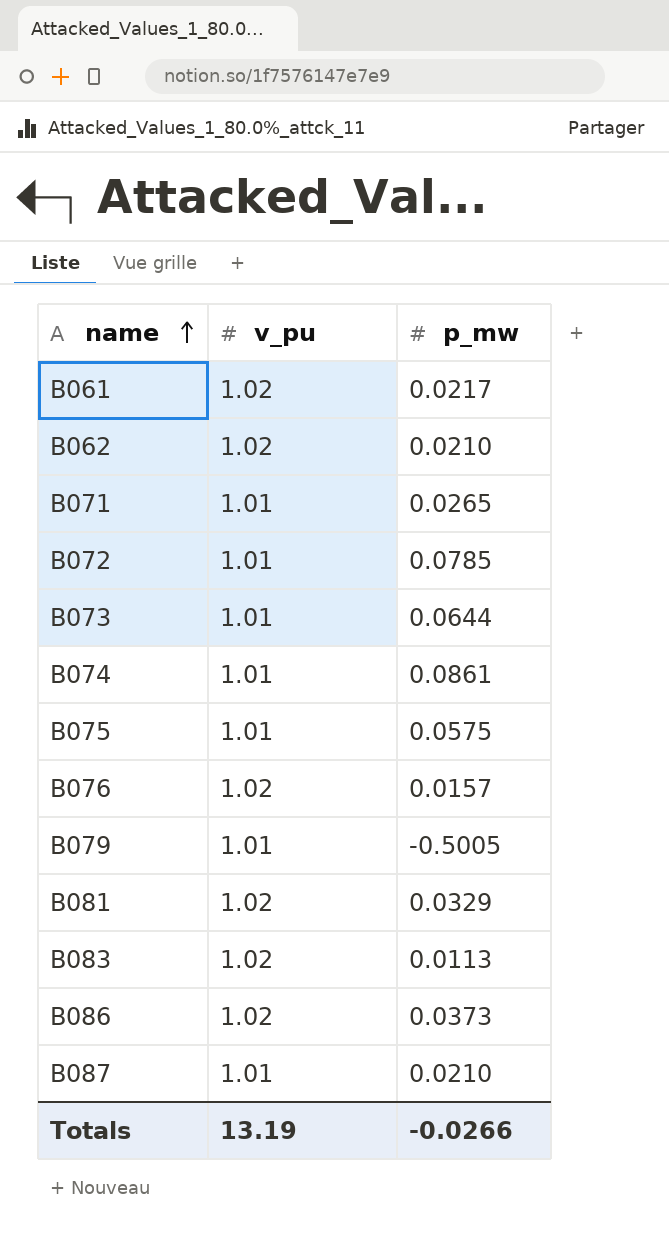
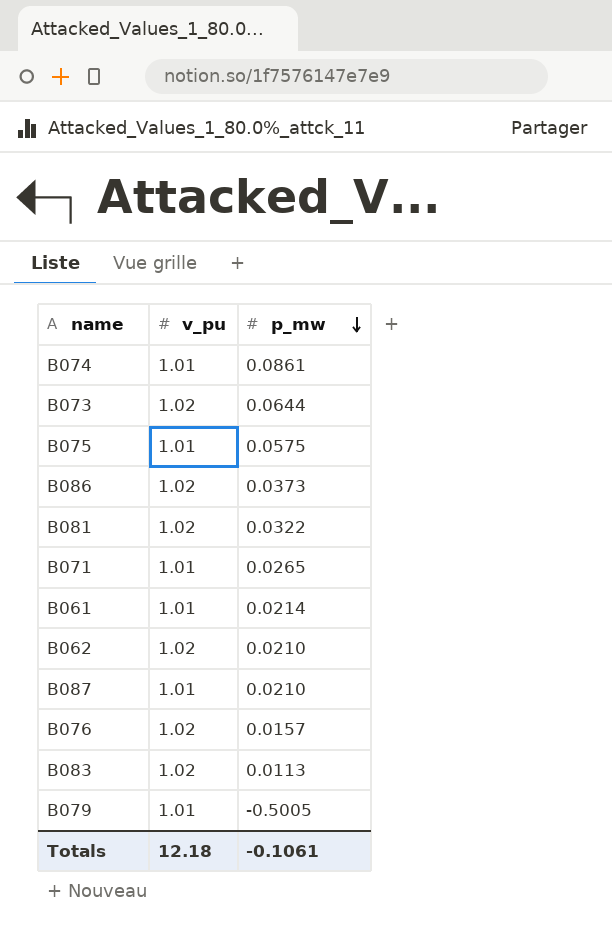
row order: name ascending -> p_mw descending
row B072: 1.01 | 0.0785 -> none
B073 | v_pu: 1.01 -> 1.02
B081 | p_mw: 0.0329 -> 0.0322
B061 | v_pu: 1.02 -> 1.01
B061 | p_mw: 0.0217 -> 0.0214
Totals | v_pu: 13.19 -> 12.18
Totals | p_mw: -0.0266 -> -0.1061

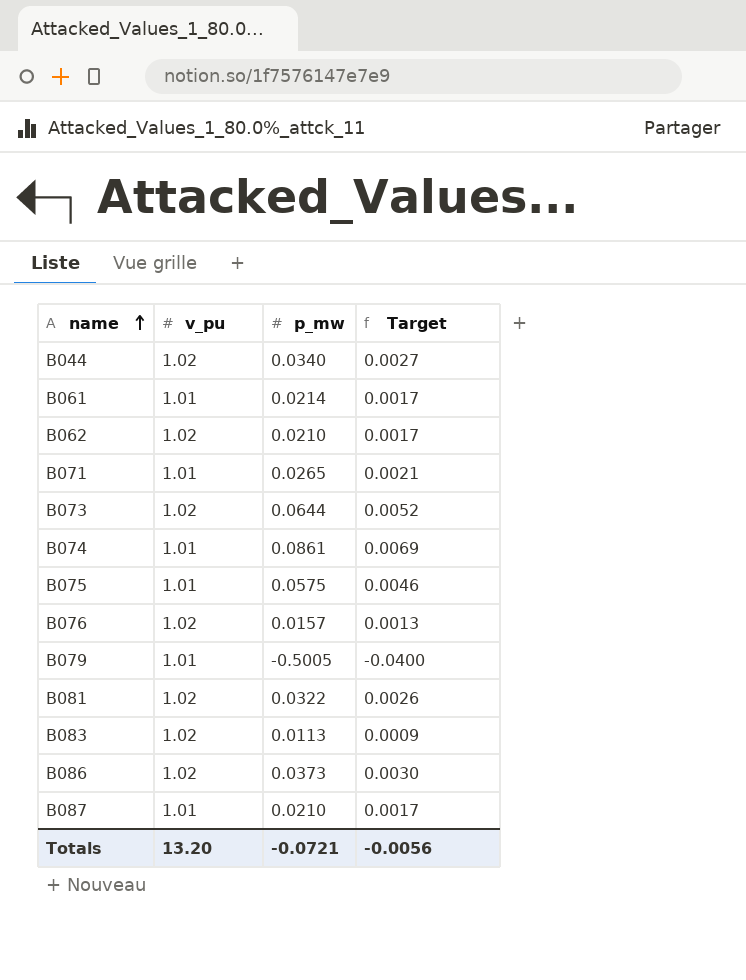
row order: p_mw descending -> name ascending
column Target | formula: none -> [p_mw] * 0.08
row B044: none -> 1.02 | 0.0340 | 0.0027
Totals | v_pu: 12.18 -> 13.20
Totals | p_mw: -0.1061 -> -0.0721

